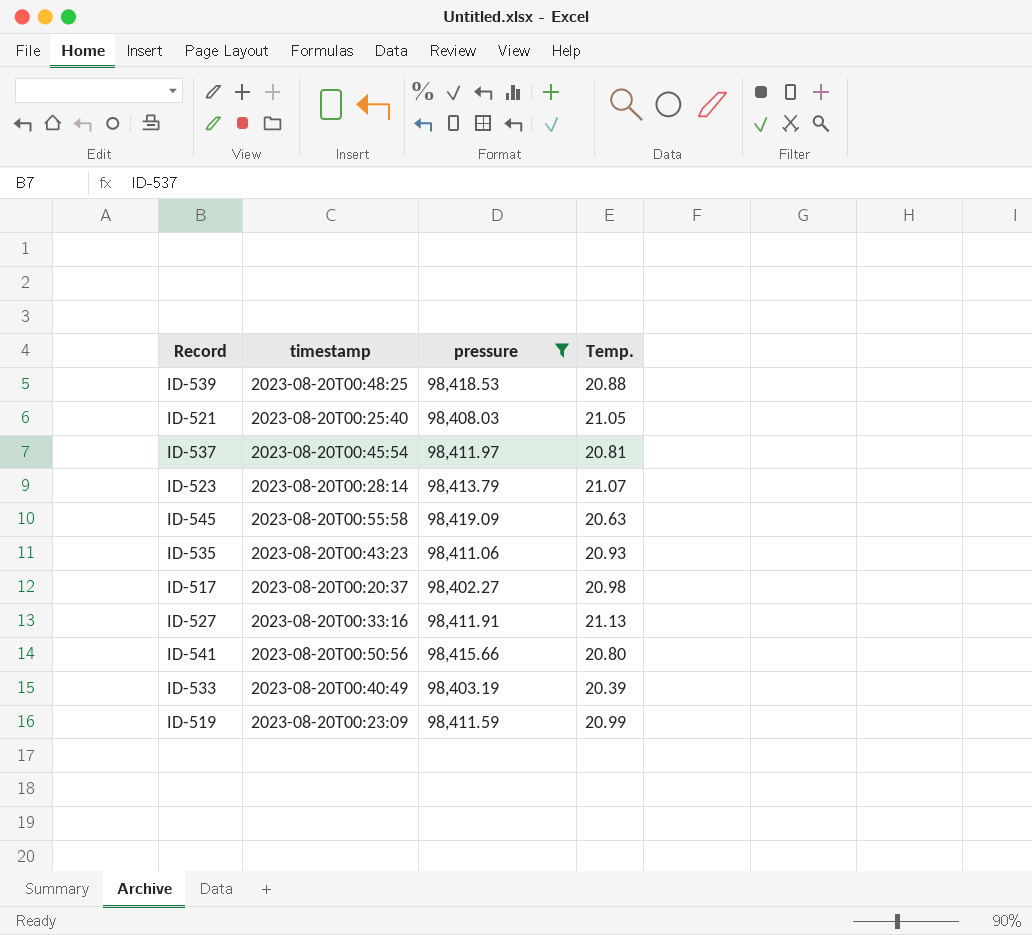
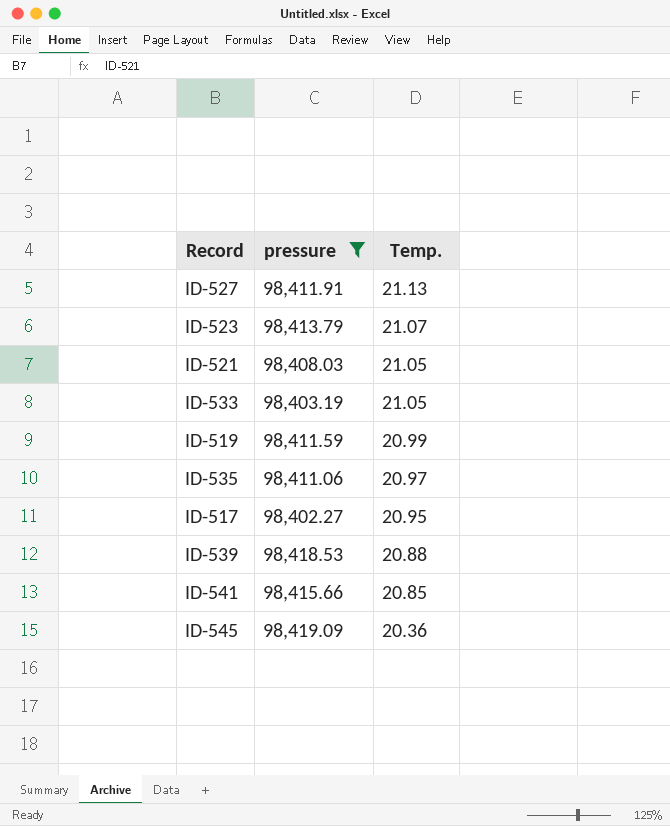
row order: none -> Temp. descending
column timestamp | position: 2 -> none
row ID-537: 2023-08-20T00:45:54 | 98,411.97 | 20.81 -> none
ID-533 | Temp.: 20.39 -> 21.05
ID-535 | Temp.: 20.93 -> 20.97
ID-517 | Temp.: 20.98 -> 20.95
ID-541 | Temp.: 20.80 -> 20.85
ID-545 | Temp.: 20.63 -> 20.36

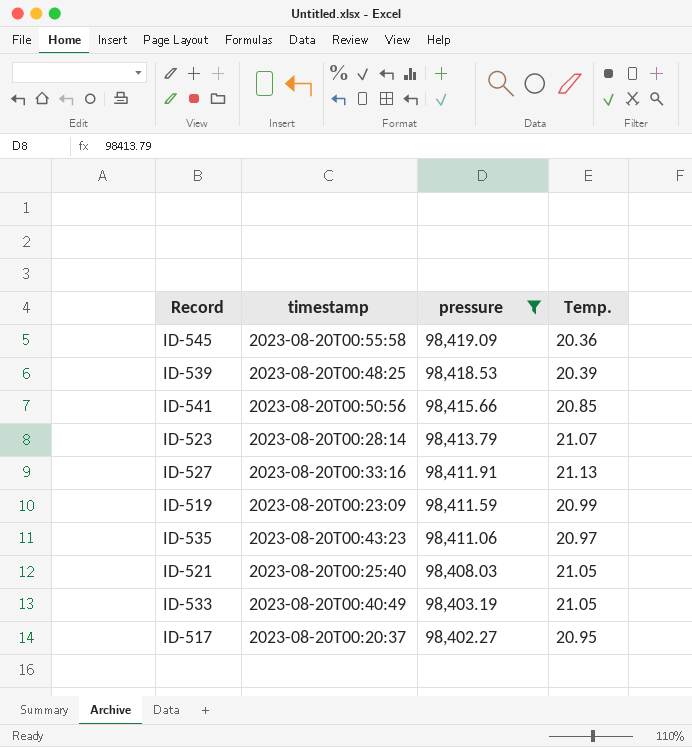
row order: Temp. descending -> pressure descending
column timestamp | position: none -> 2
ID-539 | Temp.: 20.88 -> 20.39

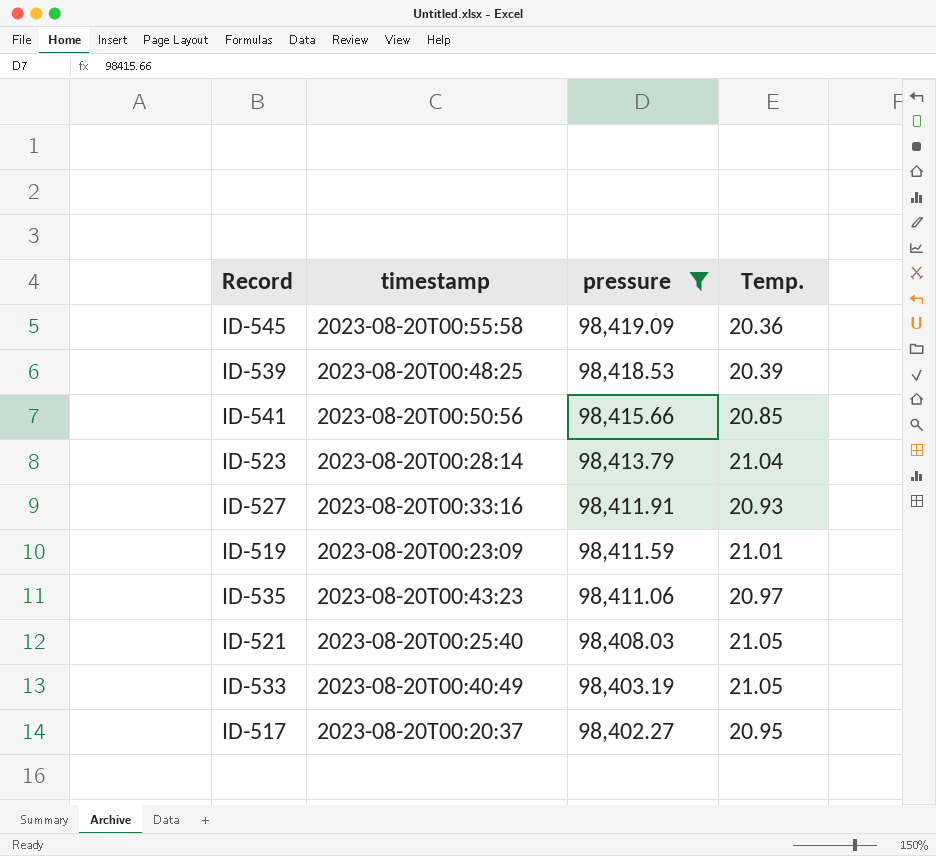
ID-523 | Temp.: 21.07 -> 21.04
ID-527 | Temp.: 21.13 -> 20.93
ID-519 | Temp.: 20.99 -> 21.01

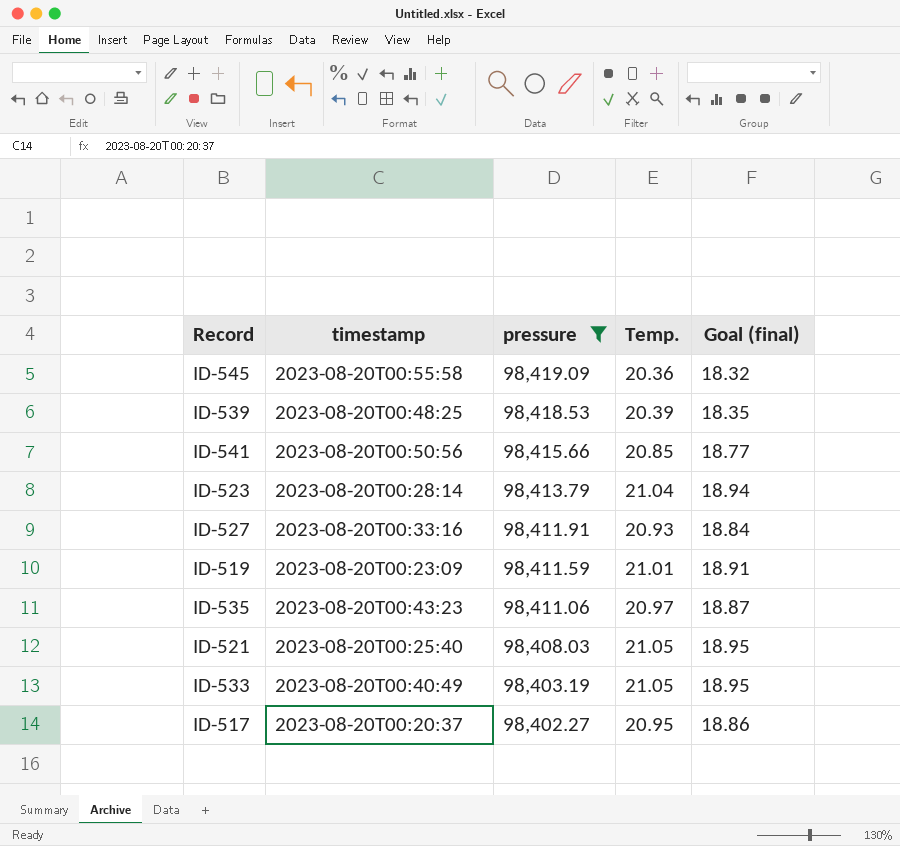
column Goal (final) | formula: none -> [Temp.] * 0.9

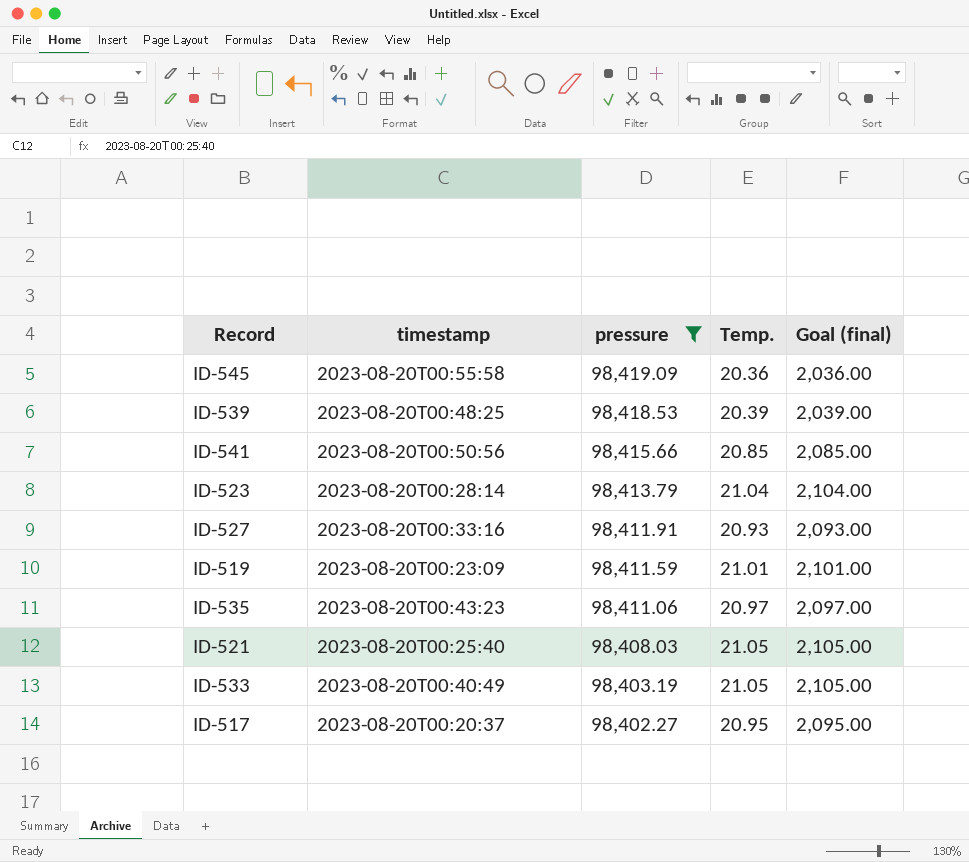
column Goal (final) | formula: [Temp.] * 0.9 -> [Temp.] * 100

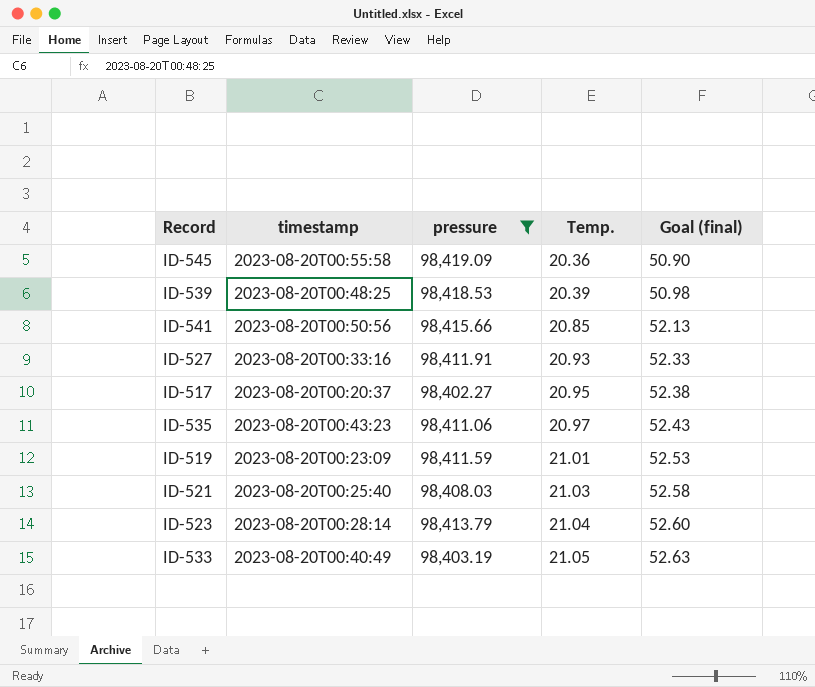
row order: pressure descending -> Temp. ascending
column Goal (final) | formula: [Temp.] * 100 -> [Temp.] * 2.5
ID-521 | Temp.: 21.05 -> 21.03

